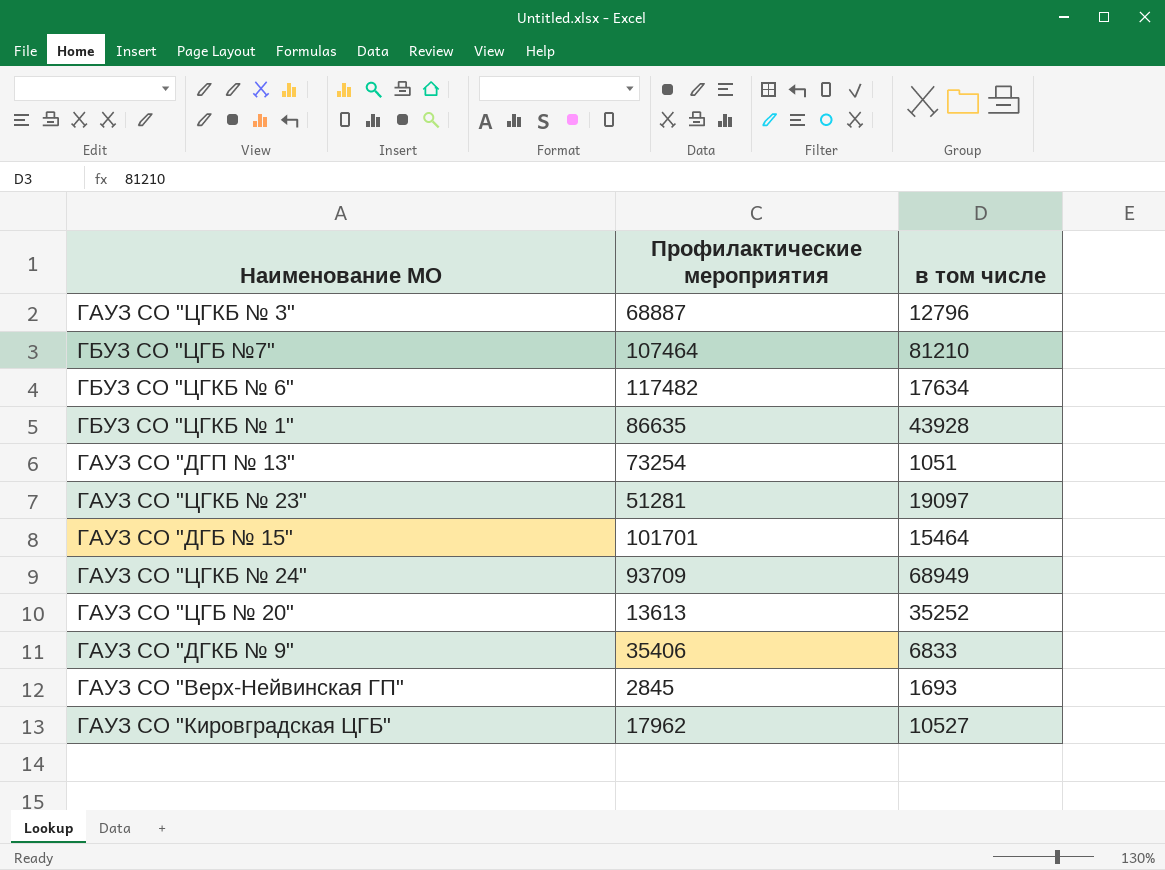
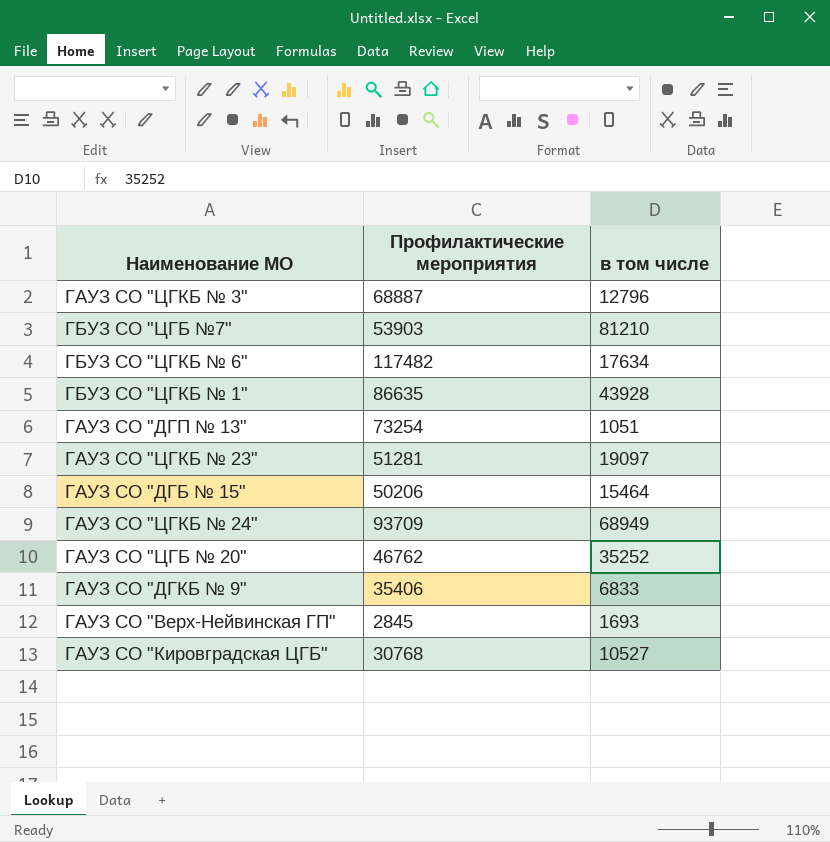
ГБУЗ СО "ЦГБ №7" | Профилактические мероприятия: 107464 -> 53903
ГАУЗ СО "ДГБ № 15" | Профилактические мероприятия: 101701 -> 50206
ГАУЗ СО "ЦГБ № 20" | Профилактические мероприятия: 13613 -> 46762
ГАУЗ СО "Кировградская ЦГБ" | Профилактические мероприятия: 17962 -> 30768

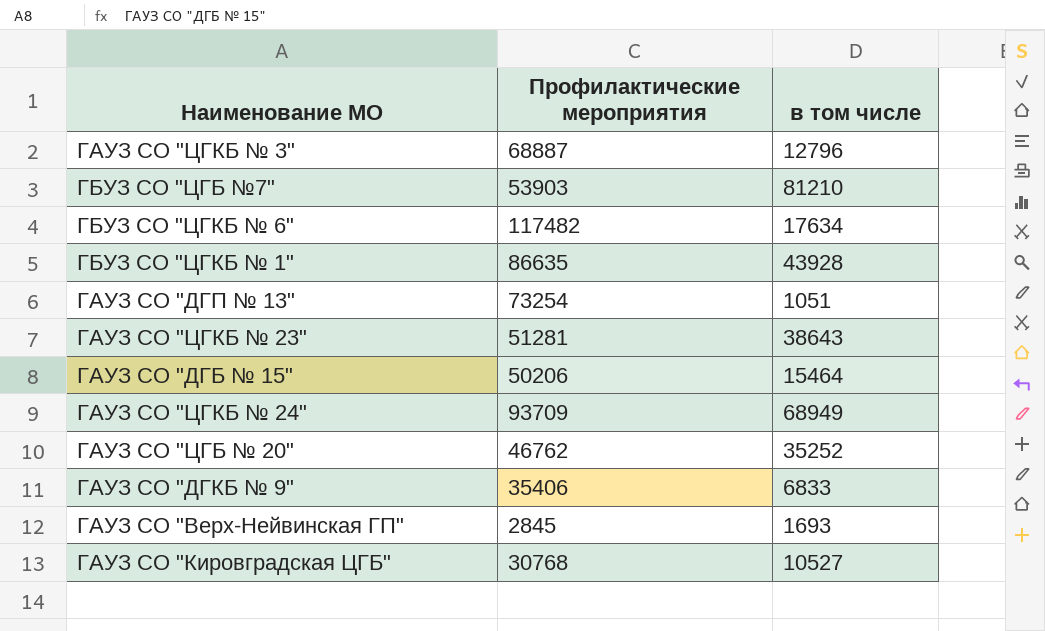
ГАУЗ СО "ЦГКБ № 23" | в том числе: 19097 -> 38643

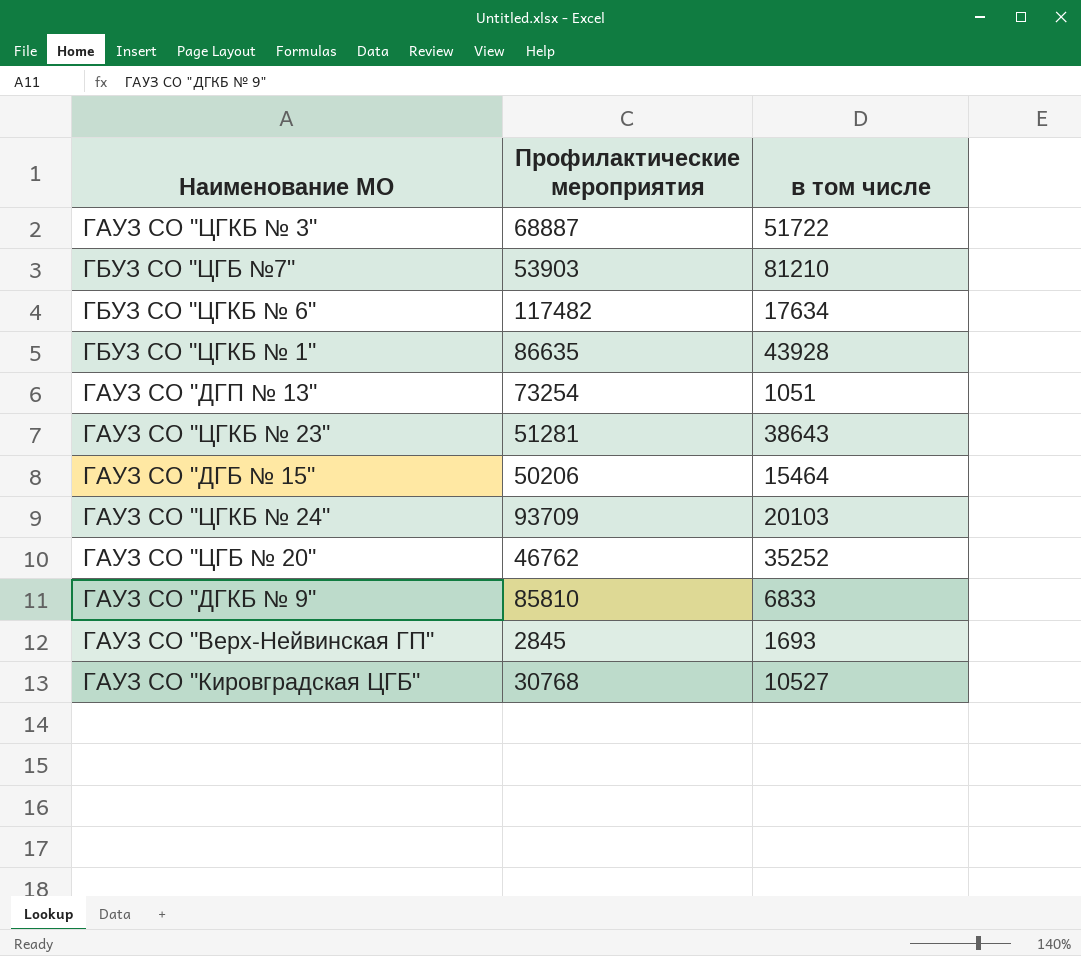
ГАУЗ СО "ЦГКБ № 3" | в том числе: 12796 -> 51722
ГАУЗ СО "ЦГКБ № 24" | в том числе: 68949 -> 20103
ГАУЗ СО "ДГКБ № 9" | Профилактические мероприятия: 35406 -> 85810

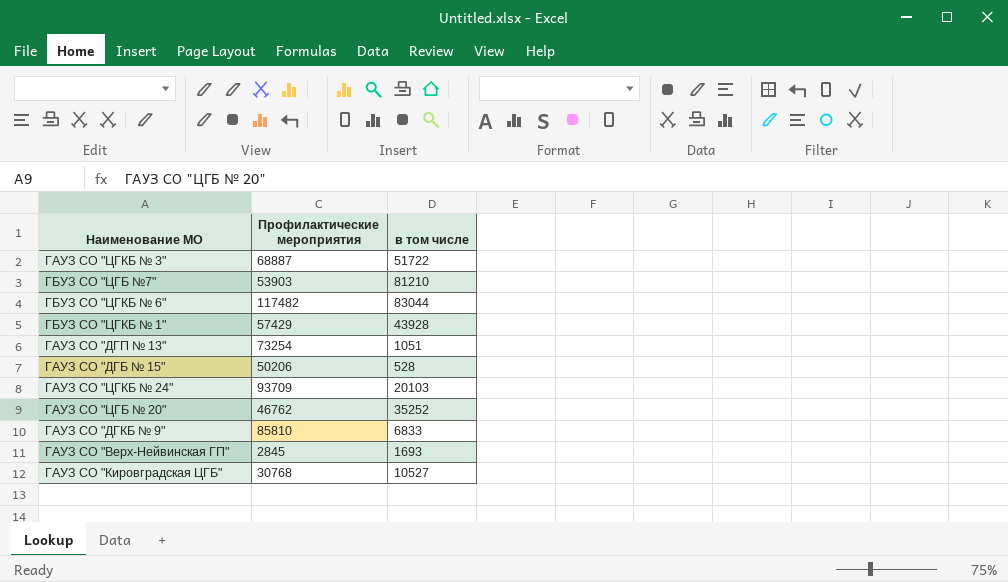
row ГАУЗ СО "ЦГКБ № 23": 51281 | 38643 -> none
ГБУЗ СО "ЦГКБ № 6" | в том числе: 17634 -> 83044
ГБУЗ СО "ЦГКБ № 1" | Профилактические мероприятия: 86635 -> 57429
ГАУЗ СО "ДГБ № 15" | в том числе: 15464 -> 528

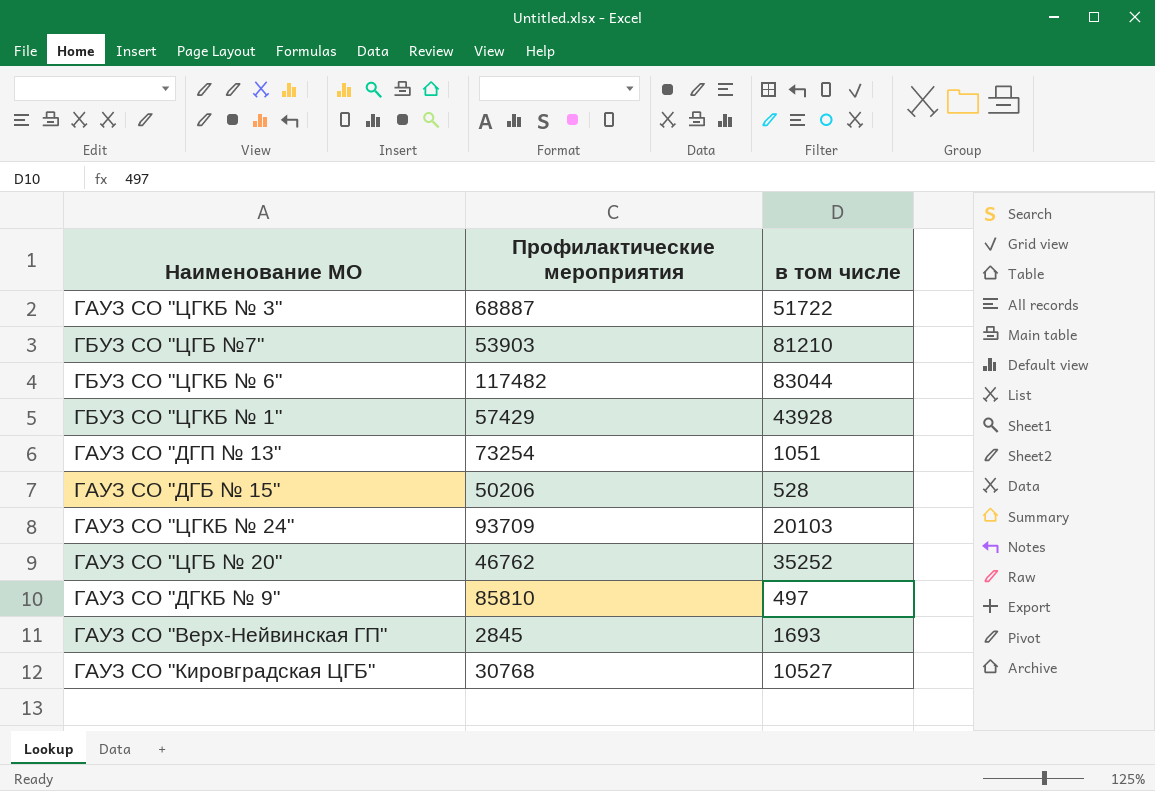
ГАУЗ СО "ДГКБ № 9" | в том числе: 6833 -> 497

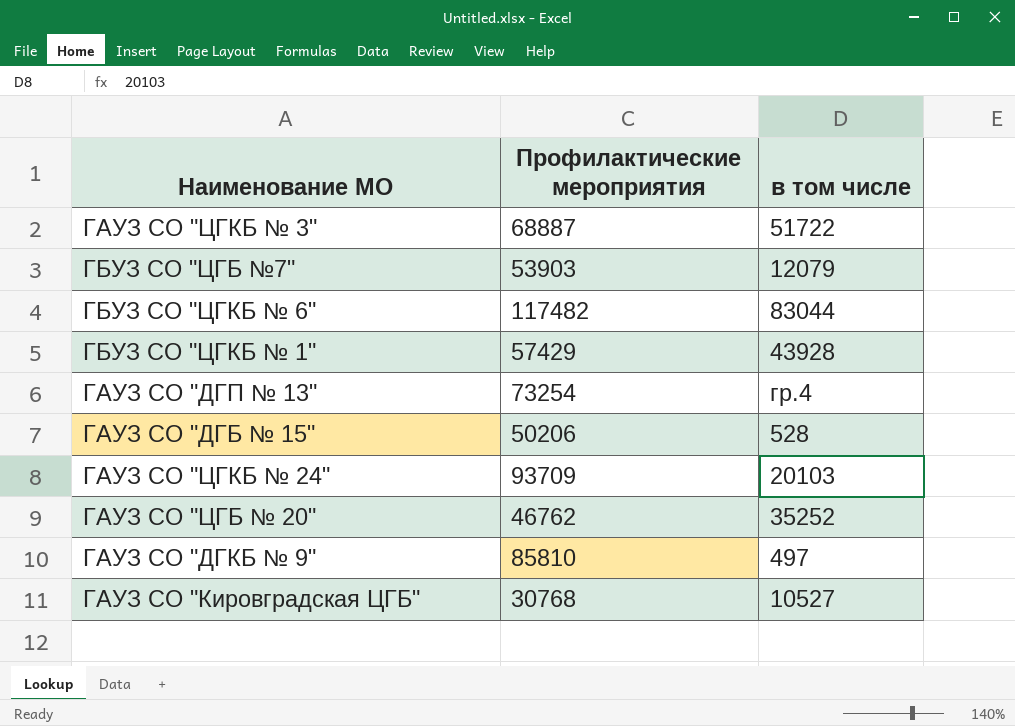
row ГАУЗ СО "Верх-Нейвинская ГП": 2845 | 1693 -> none
ГБУЗ СО "ЦГБ №7" | в том числе: 81210 -> 12079
ГАУЗ СО "ДГП № 13" | в том числе: 1051 -> гр.4

